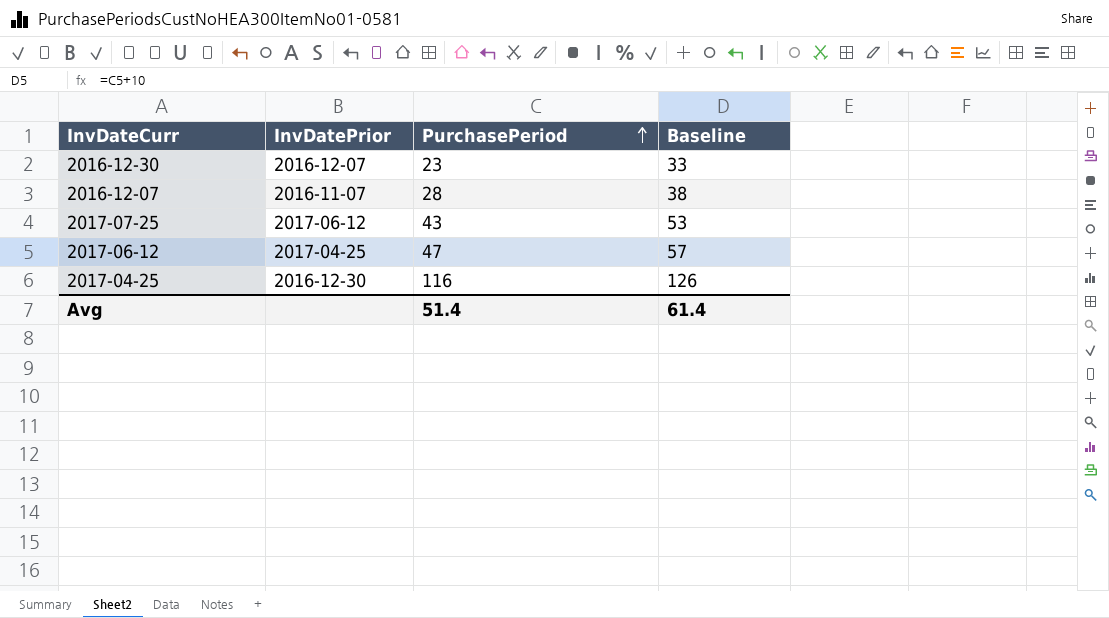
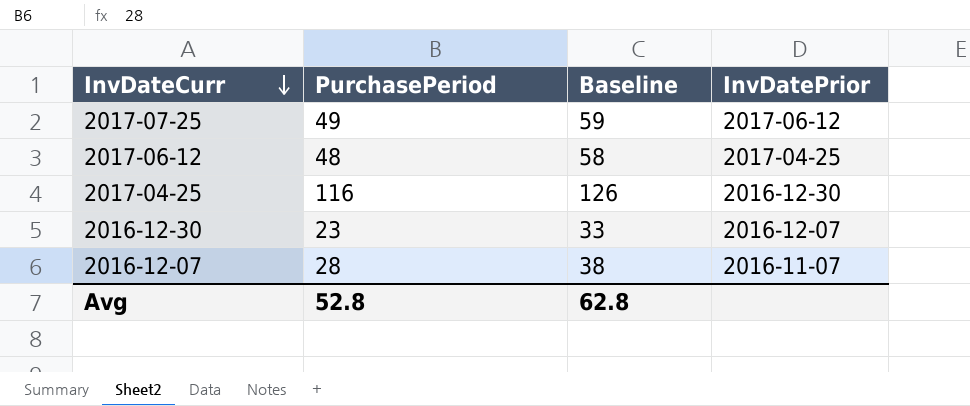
row order: PurchasePeriod ascending -> InvDateCurr descending
column InvDatePrior | position: 2 -> 4
2017-07-25 | PurchasePeriod: 43 -> 49
2017-07-25 | Baseline: 53 -> 59
2017-06-12 | PurchasePeriod: 47 -> 48
2017-06-12 | Baseline: 57 -> 58
Avg | PurchasePeriod: 51.4 -> 52.8
Avg | Baseline: 61.4 -> 62.8

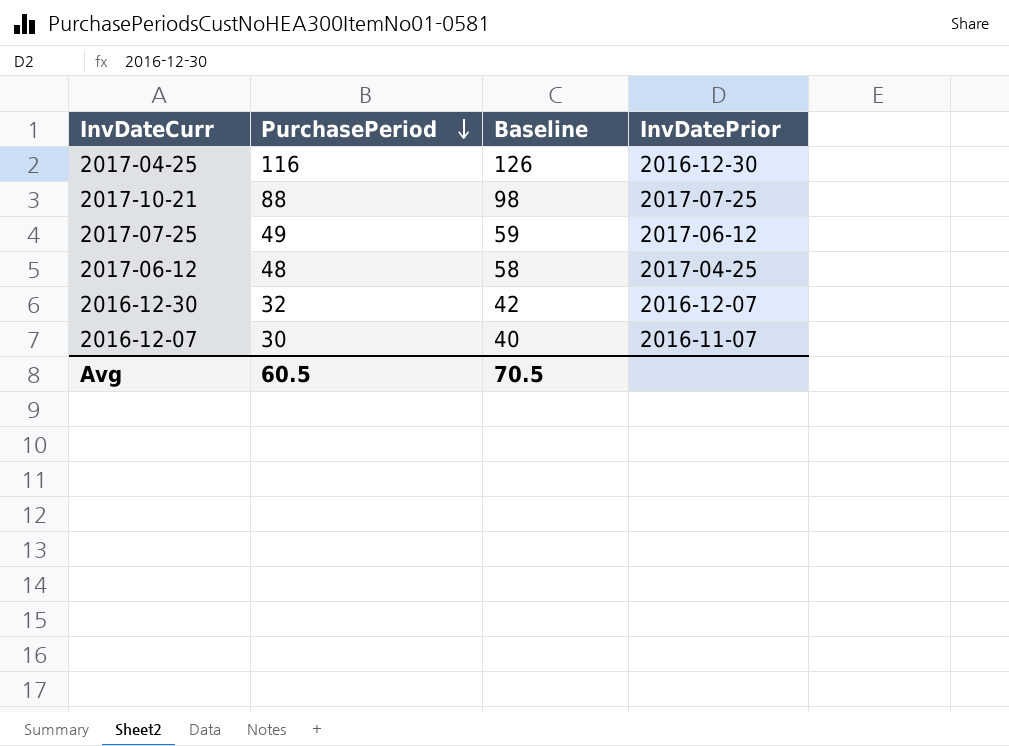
row order: InvDateCurr descending -> PurchasePeriod descending
row 2017-10-21: none -> 88 | 98 | 2017-07-25
2016-12-30 | PurchasePeriod: 23 -> 32
2016-12-30 | Baseline: 33 -> 42
2016-12-07 | PurchasePeriod: 28 -> 30
2016-12-07 | Baseline: 38 -> 40
Avg | PurchasePeriod: 52.8 -> 60.5
Avg | Baseline: 62.8 -> 70.5

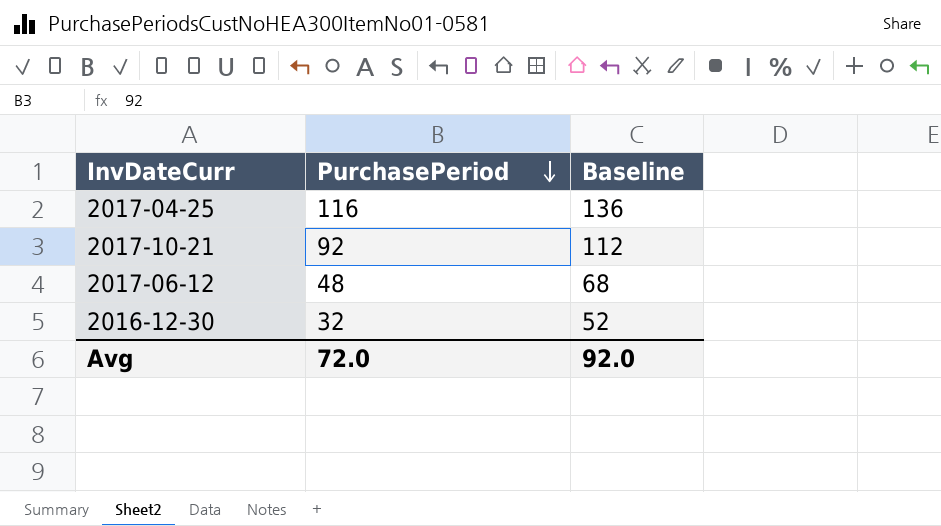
column InvDatePrior | position: 4 -> none
column Baseline | formula: [PurchasePeriod] + 10 -> [PurchasePeriod] + 20
row 2017-07-25: 49 | 59 | 2017-06-12 -> none
row 2016-12-07: 30 | 40 | 2016-11-07 -> none
2017-10-21 | PurchasePeriod: 88 -> 92
Avg | PurchasePeriod: 60.5 -> 72.0
Avg | Baseline: 70.5 -> 92.0

